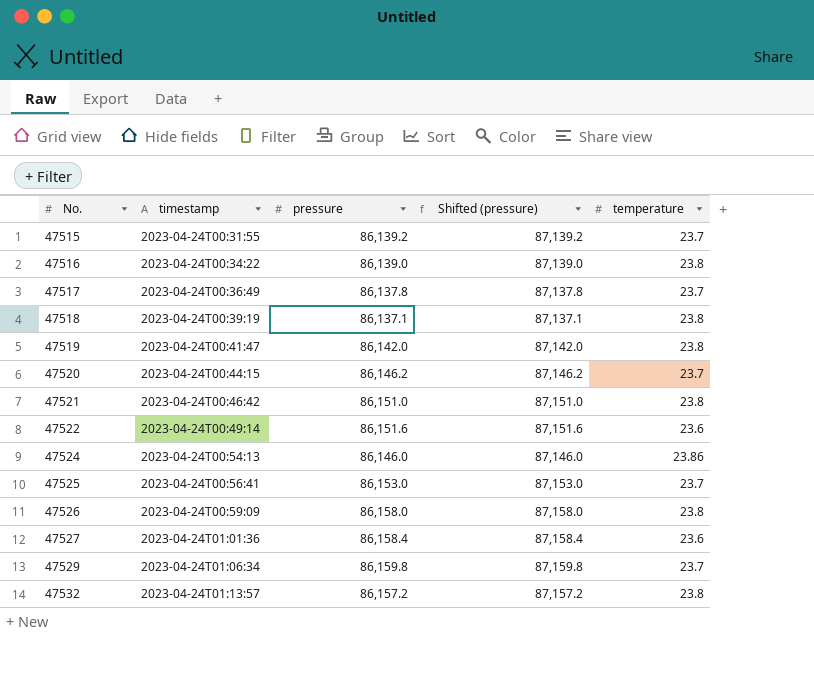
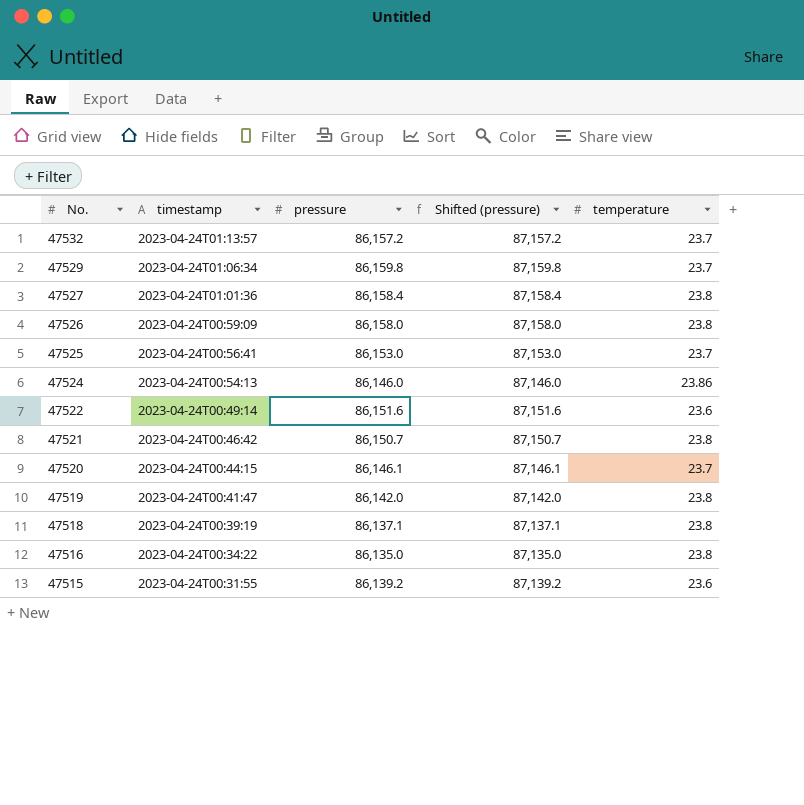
row order: No. ascending -> No. descending
row 47517: 2023-04-24T00:36:49 | 86,137.8 | 87,137.8 | 23.7 -> none
47532 | temperature: 23.8 -> 23.7
47527 | temperature: 23.6 -> 23.8
47521 | pressure: 86,151.0 -> 86,150.7
47521 | Shifted (pressure): 87,151.0 -> 87,150.7
47520 | pressure: 86,146.2 -> 86,146.1
47520 | Shifted (pressure): 87,146.2 -> 87,146.1
47516 | pressure: 86,139.0 -> 86,135.0
47516 | Shifted (pressure): 87,139.0 -> 87,135.0
47515 | temperature: 23.7 -> 23.6

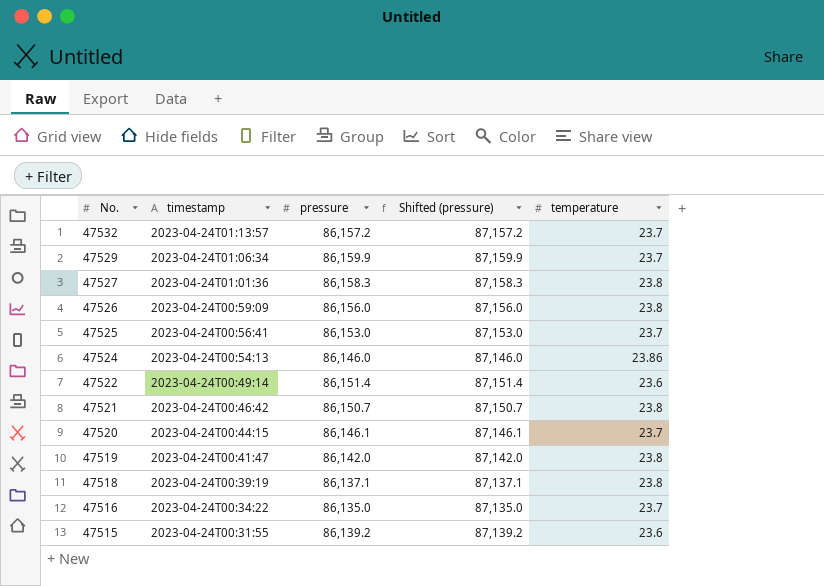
47529 | pressure: 86,159.8 -> 86,159.9
47529 | Shifted (pressure): 87,159.8 -> 87,159.9
47527 | pressure: 86,158.4 -> 86,158.3
47527 | Shifted (pressure): 87,158.4 -> 87,158.3
47526 | pressure: 86,158.0 -> 86,156.0
47526 | Shifted (pressure): 87,158.0 -> 87,156.0
47522 | pressure: 86,151.6 -> 86,151.4
47522 | Shifted (pressure): 87,151.6 -> 87,151.4
47516 | temperature: 23.8 -> 23.7

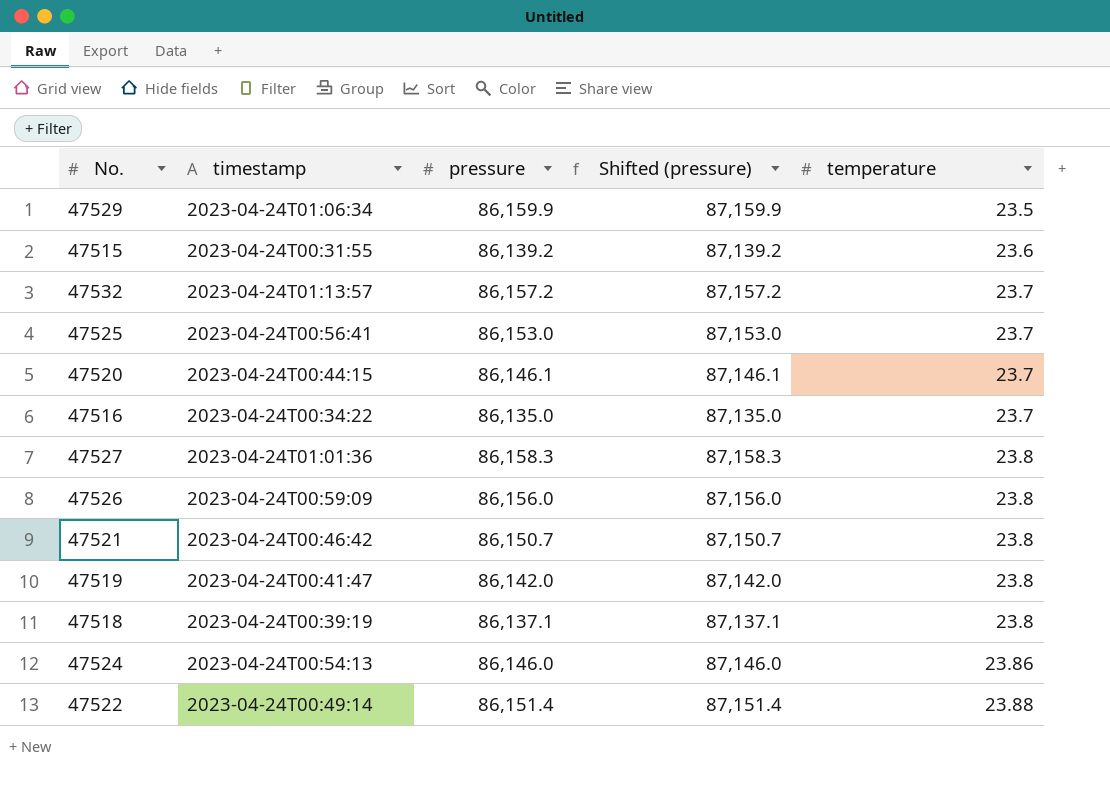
row order: No. descending -> temperature ascending
47529 | temperature: 23.7 -> 23.5
47522 | temperature: 23.6 -> 23.88

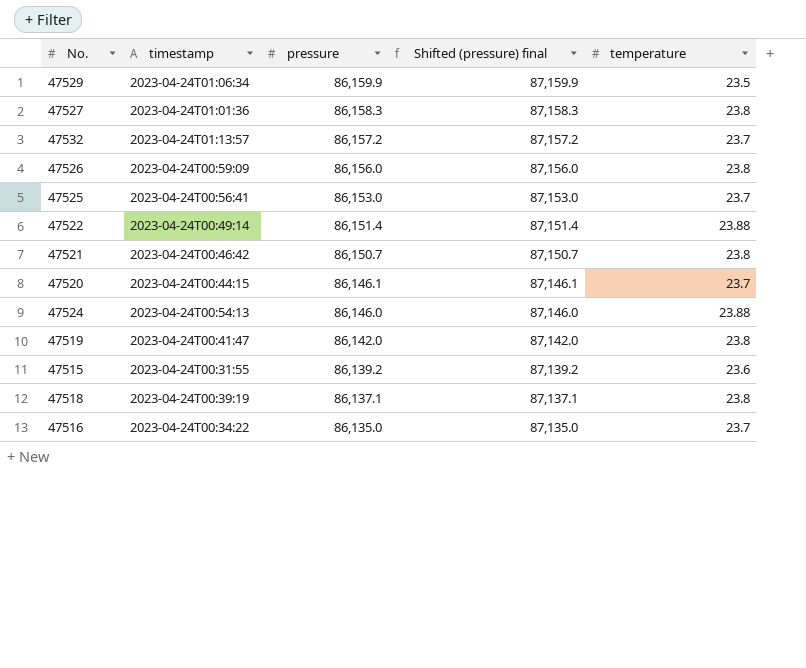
row order: temperature ascending -> pressure descending
column name: Shifted (pressure) -> Shifted (pressure) final
47524 | temperature: 23.86 -> 23.88

